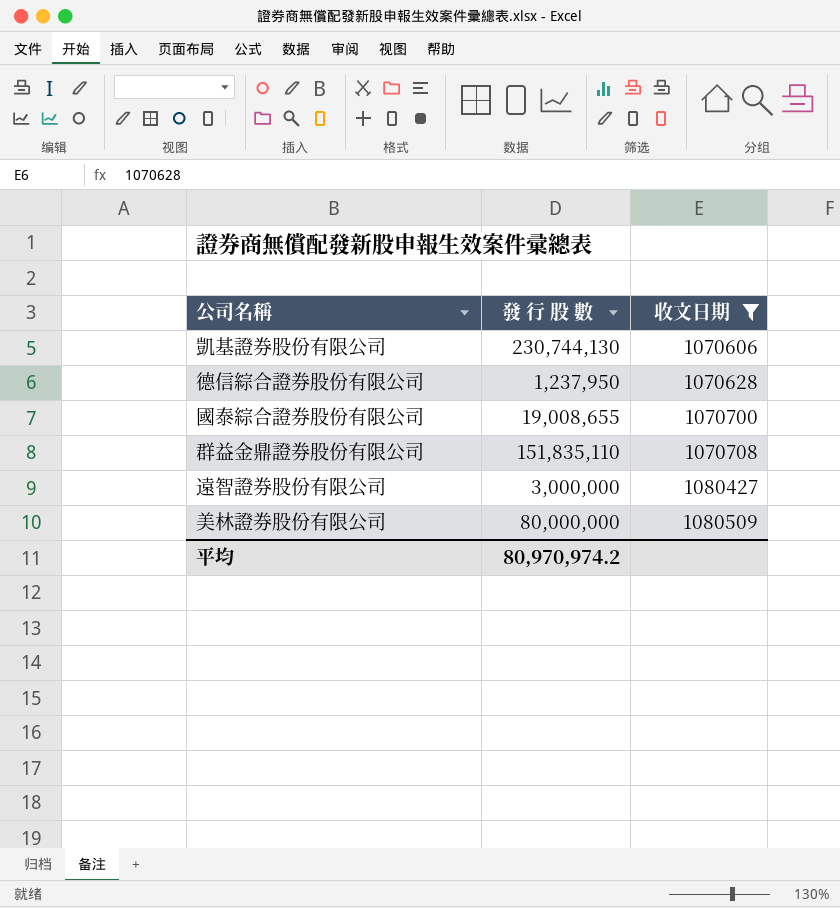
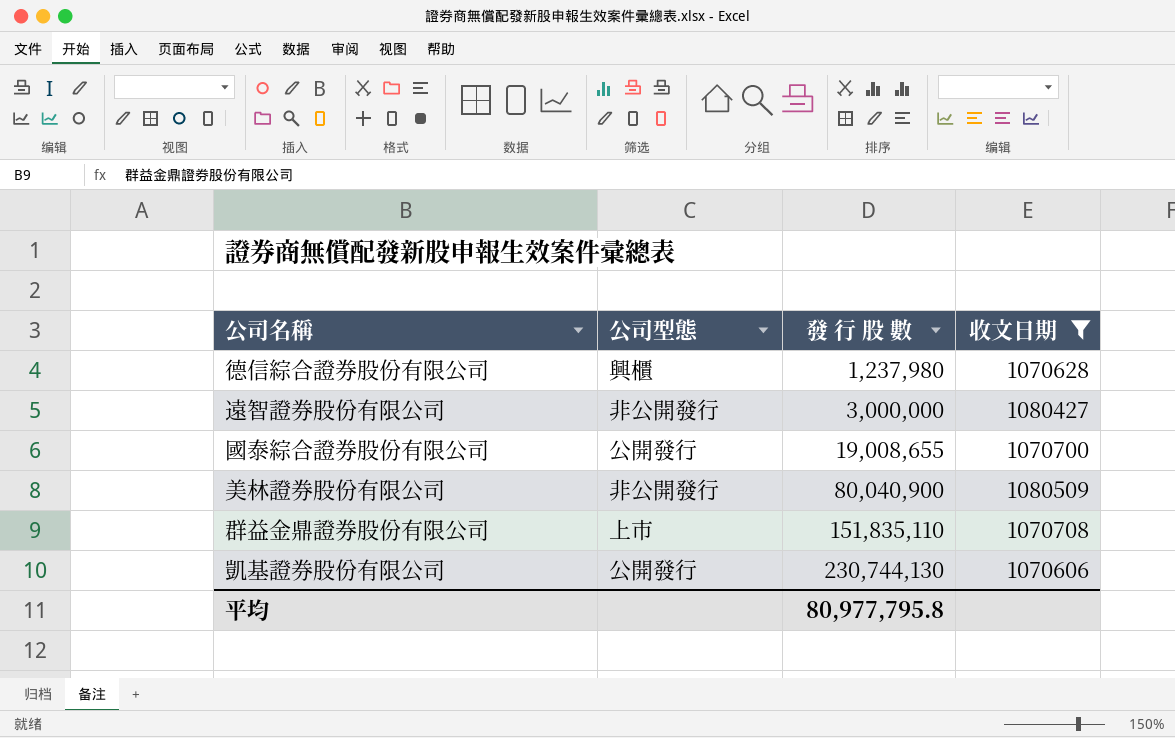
row order: 收文日期 ascending -> 發 行 股 數 ascending
column 公司型態 | position: none -> 2
德信綜合證券股份有限公司 | 發 行 股 數: 1,237,950 -> 1,237,980
美林證券股份有限公司 | 發 行 股 數: 80,000,000 -> 80,040,900
平均 | 發 行 股 數: 80,970,974.2 -> 80,977,795.8

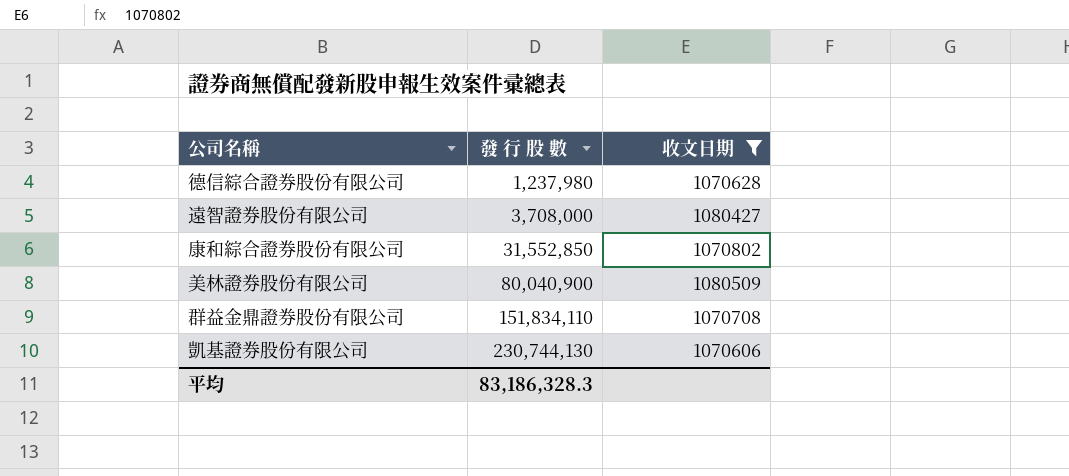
column 公司型態 | position: 2 -> none
row 國泰綜合證券股份有限公司: 公開發行 | 19,008,655 | 1070700 -> none
遠智證券股份有限公司 | 發 行 股 數: 3,000,000 -> 3,708,000
row 康和綜合證券股份有限公司: none -> 31,552,850 | 1070802
群益金鼎證券股份有限公司 | 發 行 股 數: 151,835,110 -> 151,834,110
平均 | 發 行 股 數: 80,977,795.8 -> 83,186,328.3

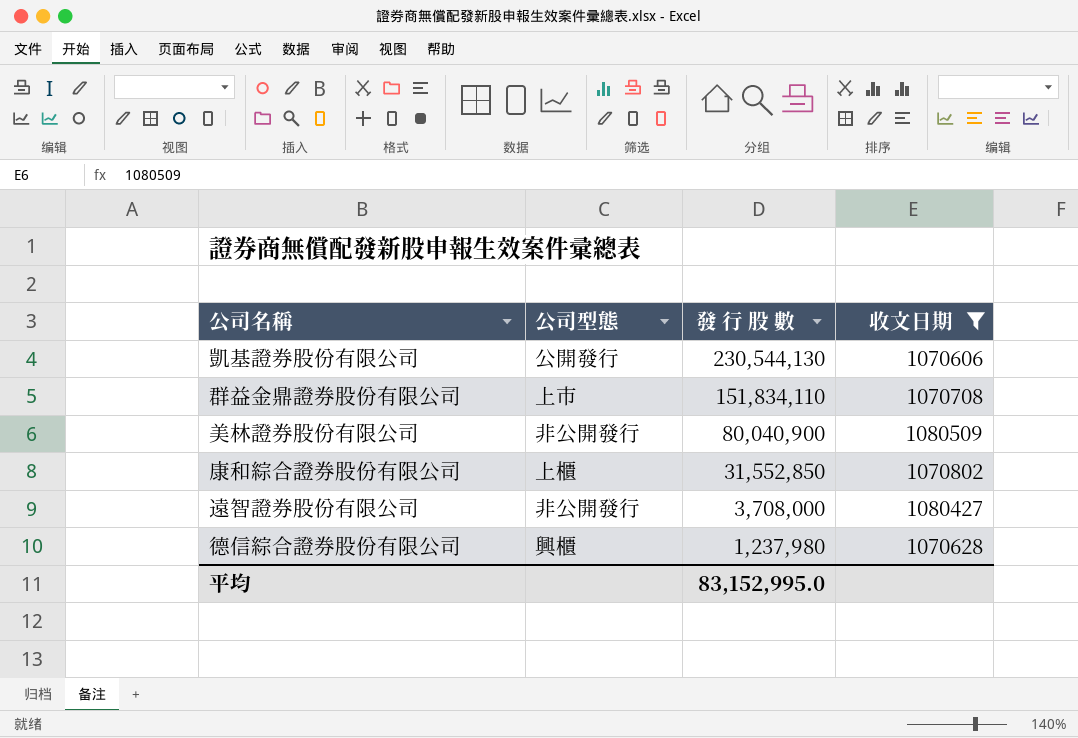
row order: 發 行 股 數 ascending -> 發 行 股 數 descending
column 公司型態 | position: none -> 2
凱基證券股份有限公司 | 發 行 股 數: 230,744,130 -> 230,544,130
平均 | 發 行 股 數: 83,186,328.3 -> 83,152,995.0

